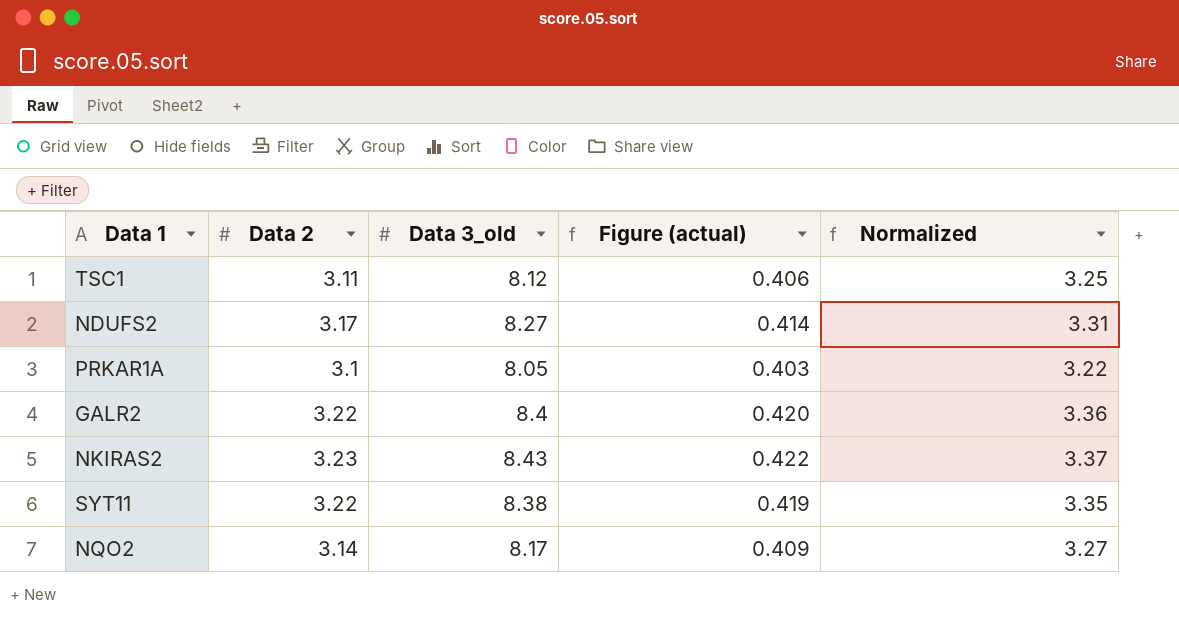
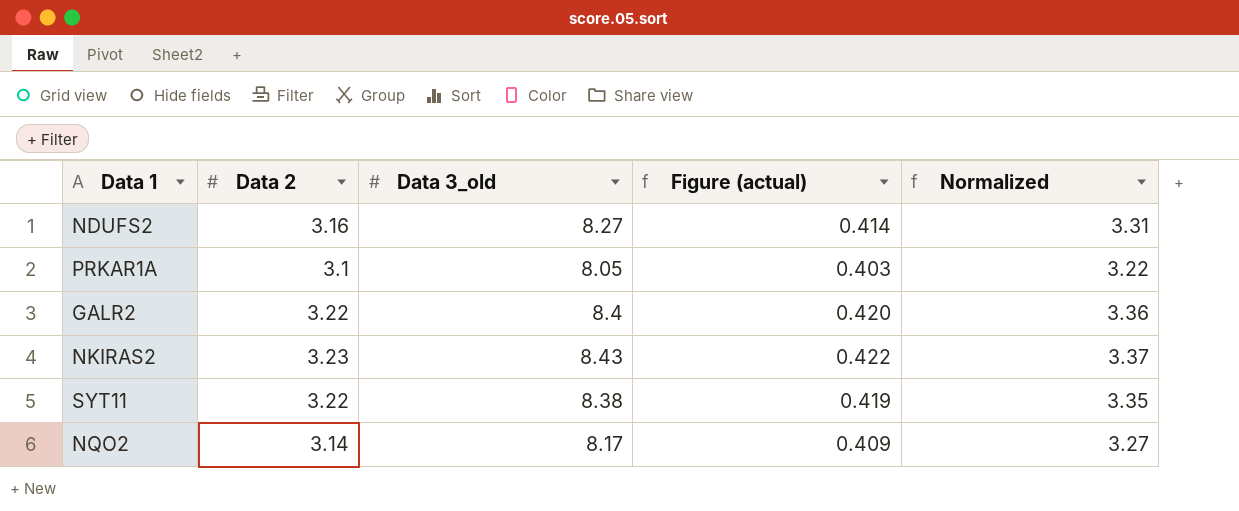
row TSC1: 3.11 | 8.12 | 0.406 | 3.25 -> none
NDUFS2 | Data 2: 3.17 -> 3.16

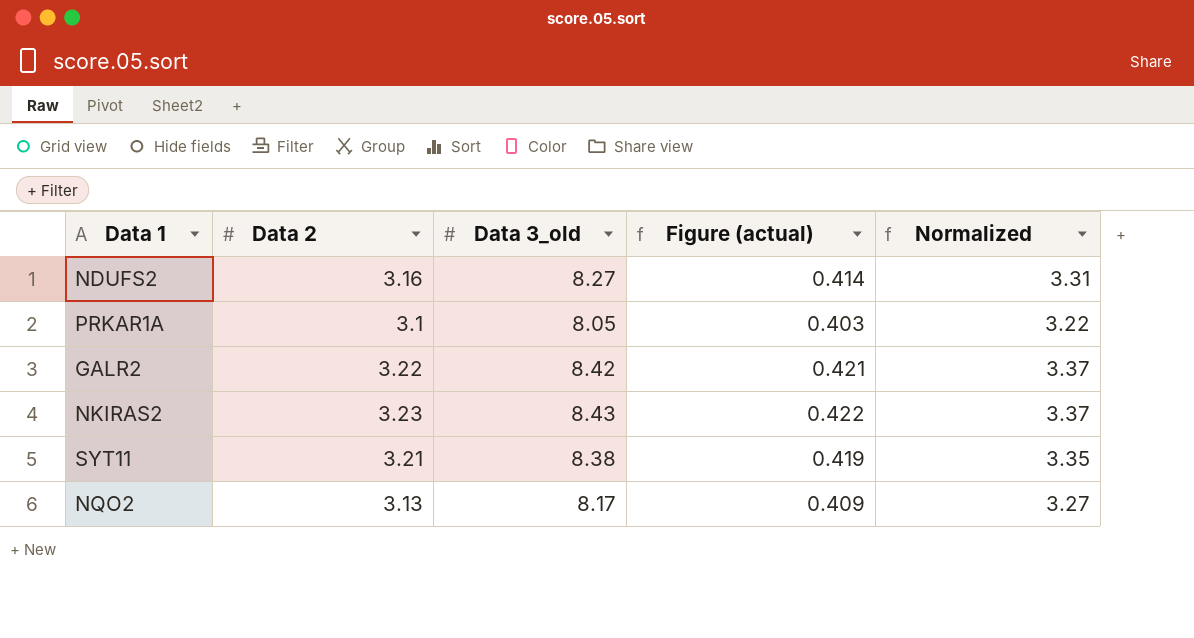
GALR2 | Data 3_old: 8.4 -> 8.42
GALR2 | Figure (actual): 0.420 -> 0.421
GALR2 | Normalized: 3.36 -> 3.37
SYT11 | Data 2: 3.22 -> 3.21
NQO2 | Data 2: 3.14 -> 3.13

